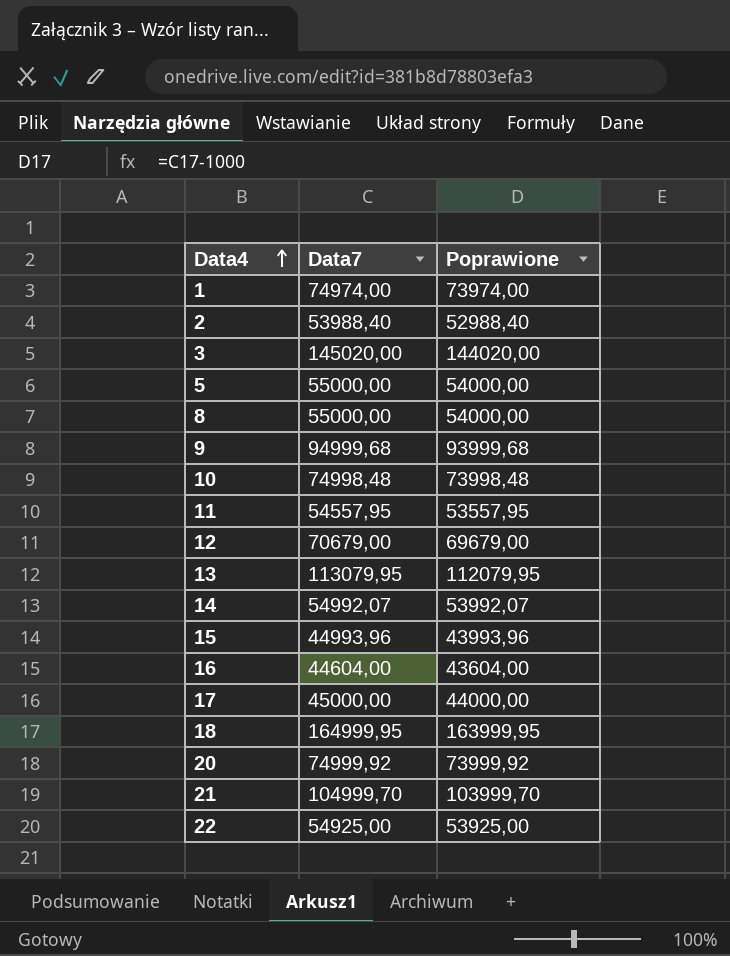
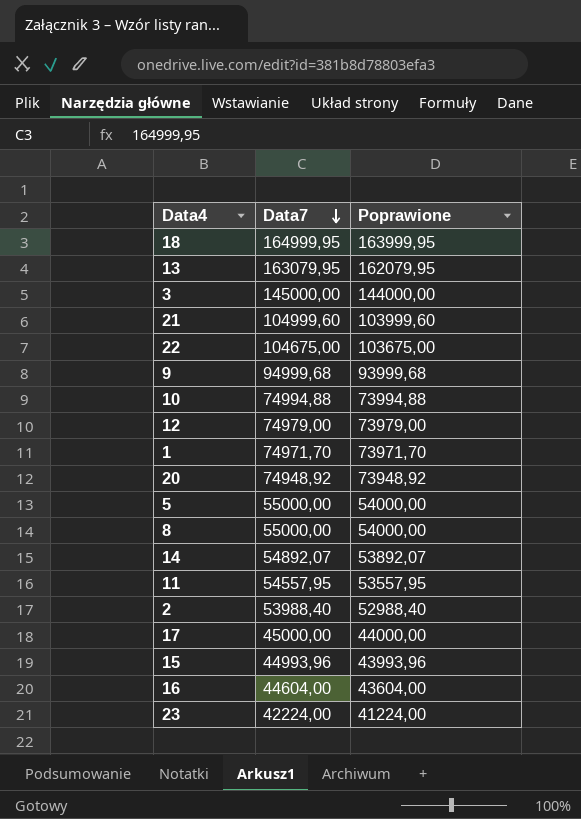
row order: Data4 ascending -> Data7 descending
13 | Data7: 113079,95 -> 163079,95
13 | Poprawione: 112079,95 -> 162079,95
3 | Data7: 145020,00 -> 145000,00
3 | Poprawione: 144020,00 -> 144000,00
21 | Data7: 104999,70 -> 104999,60
21 | Poprawione: 103999,70 -> 103999,60
22 | Data7: 54925,00 -> 104675,00
22 | Poprawione: 53925,00 -> 103675,00
10 | Data7: 74998,48 -> 74994,88
10 | Poprawione: 73998,48 -> 73994,88
12 | Data7: 70679,00 -> 74979,00
12 | Poprawione: 69679,00 -> 73979,00
1 | Data7: 74974,00 -> 74971,70
1 | Poprawione: 73974,00 -> 73971,70
20 | Data7: 74999,92 -> 74948,92
20 | Poprawione: 73999,92 -> 73948,92
14 | Data7: 54992,07 -> 54892,07
14 | Poprawione: 53992,07 -> 53892,07
row 23: none -> 42224,00 | 41224,00

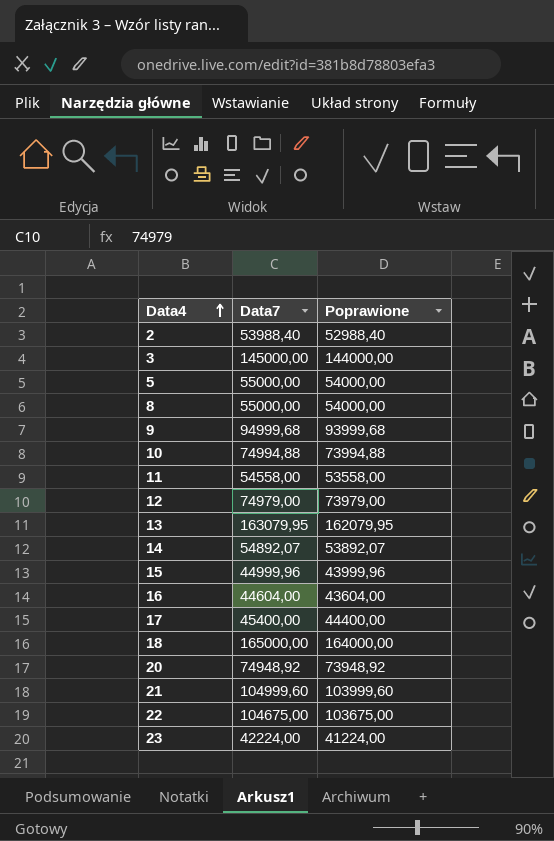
row order: Data7 descending -> Data4 ascending
row 1: 74971,70 | 73971,70 -> none
11 | Data7: 54557,95 -> 54558,00
11 | Poprawione: 53557,95 -> 53558,00
15 | Data7: 44993,96 -> 44999,96
15 | Poprawione: 43993,96 -> 43999,96
17 | Data7: 45000,00 -> 45400,00
17 | Poprawione: 44000,00 -> 44400,00
18 | Data7: 164999,95 -> 165000,00
18 | Poprawione: 163999,95 -> 164000,00

